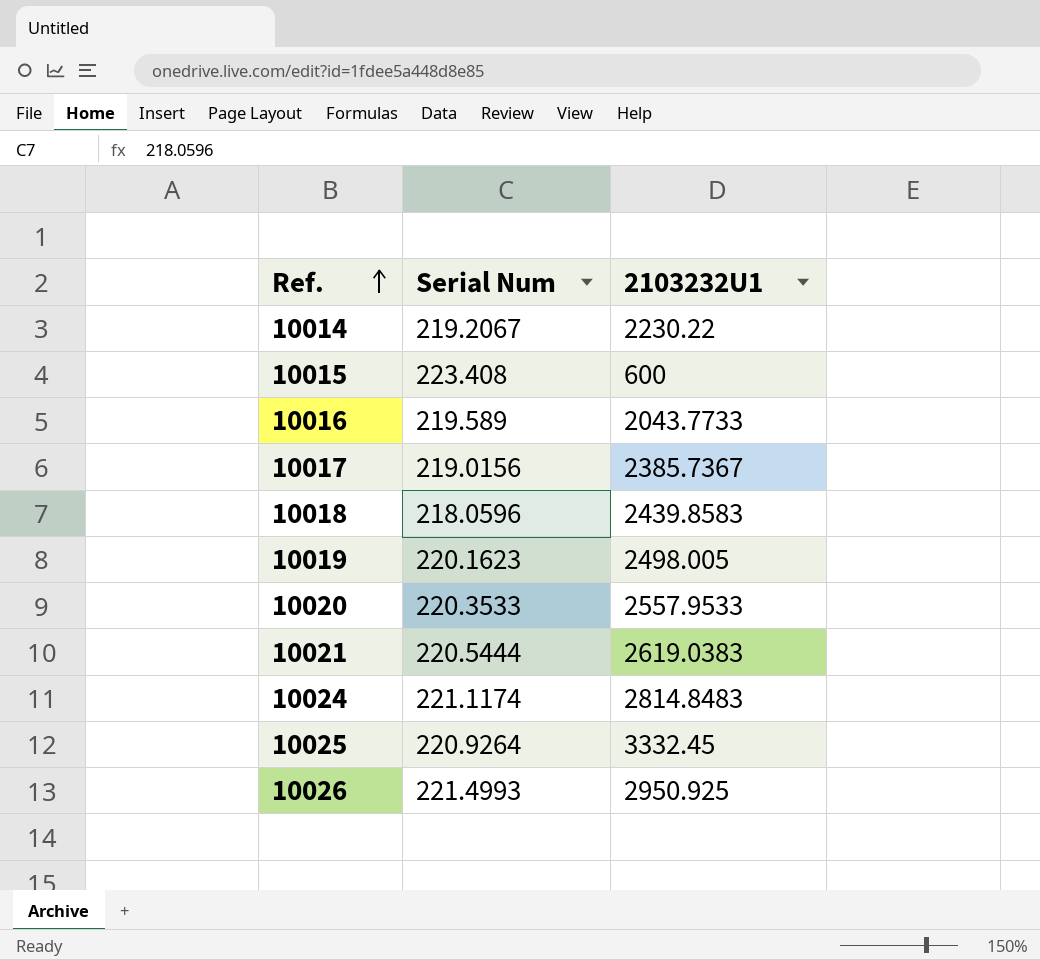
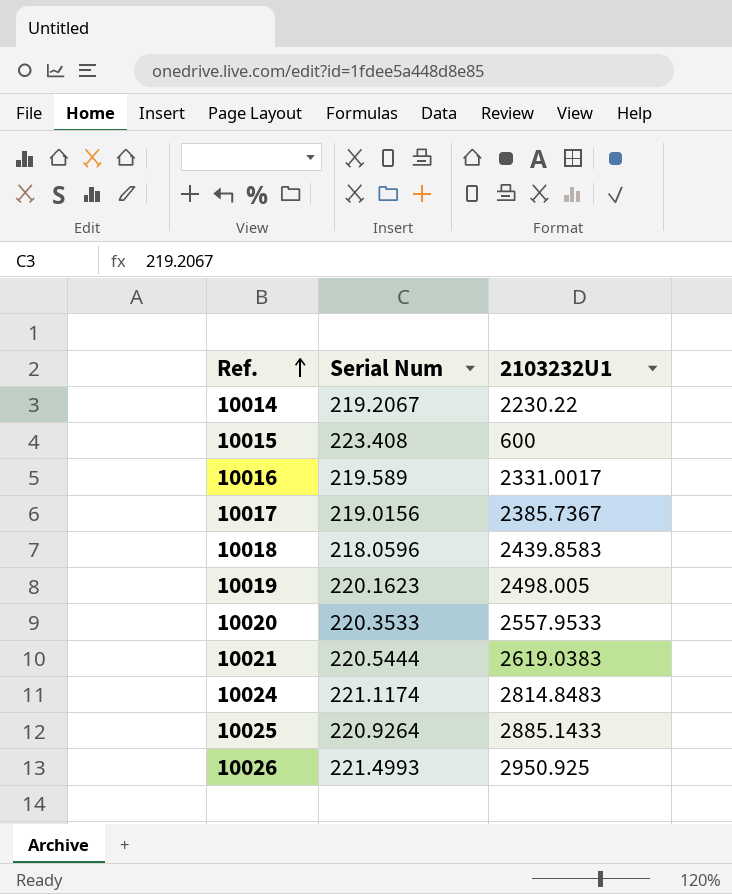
10016 | 2103232U1: 2043.7733 -> 2331.0017
10025 | 2103232U1: 3332.45 -> 2885.1433

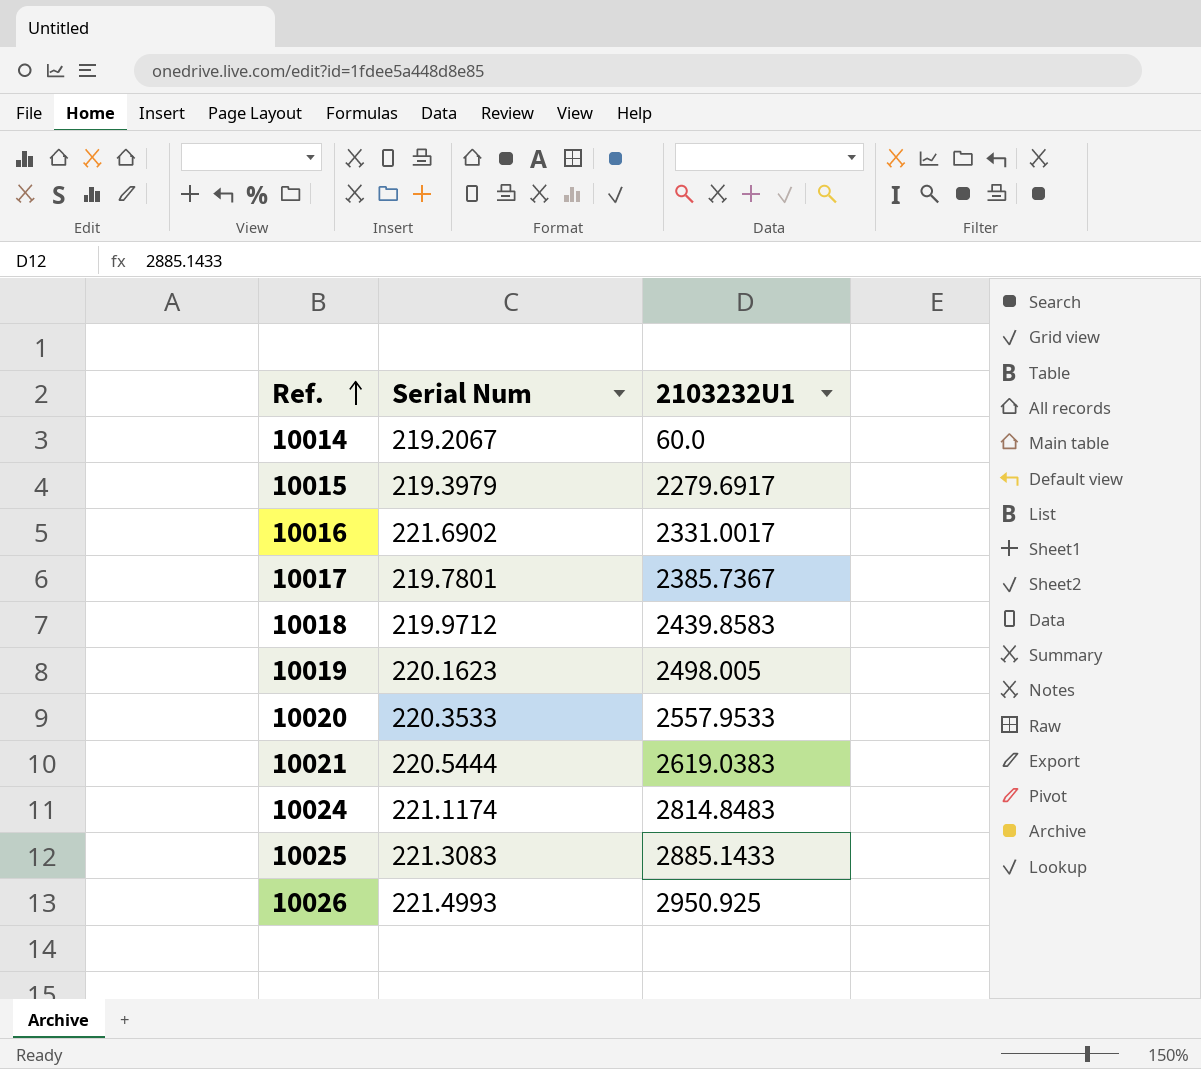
10014 | 2103232U1: 2230.22 -> 60.0
10015 | Serial Num: 223.408 -> 219.3979
10015 | 2103232U1: 600 -> 2279.6917
10016 | Serial Num: 219.589 -> 221.6902
10017 | Serial Num: 219.0156 -> 219.7801
10018 | Serial Num: 218.0596 -> 219.9712
10025 | Serial Num: 220.9264 -> 221.3083

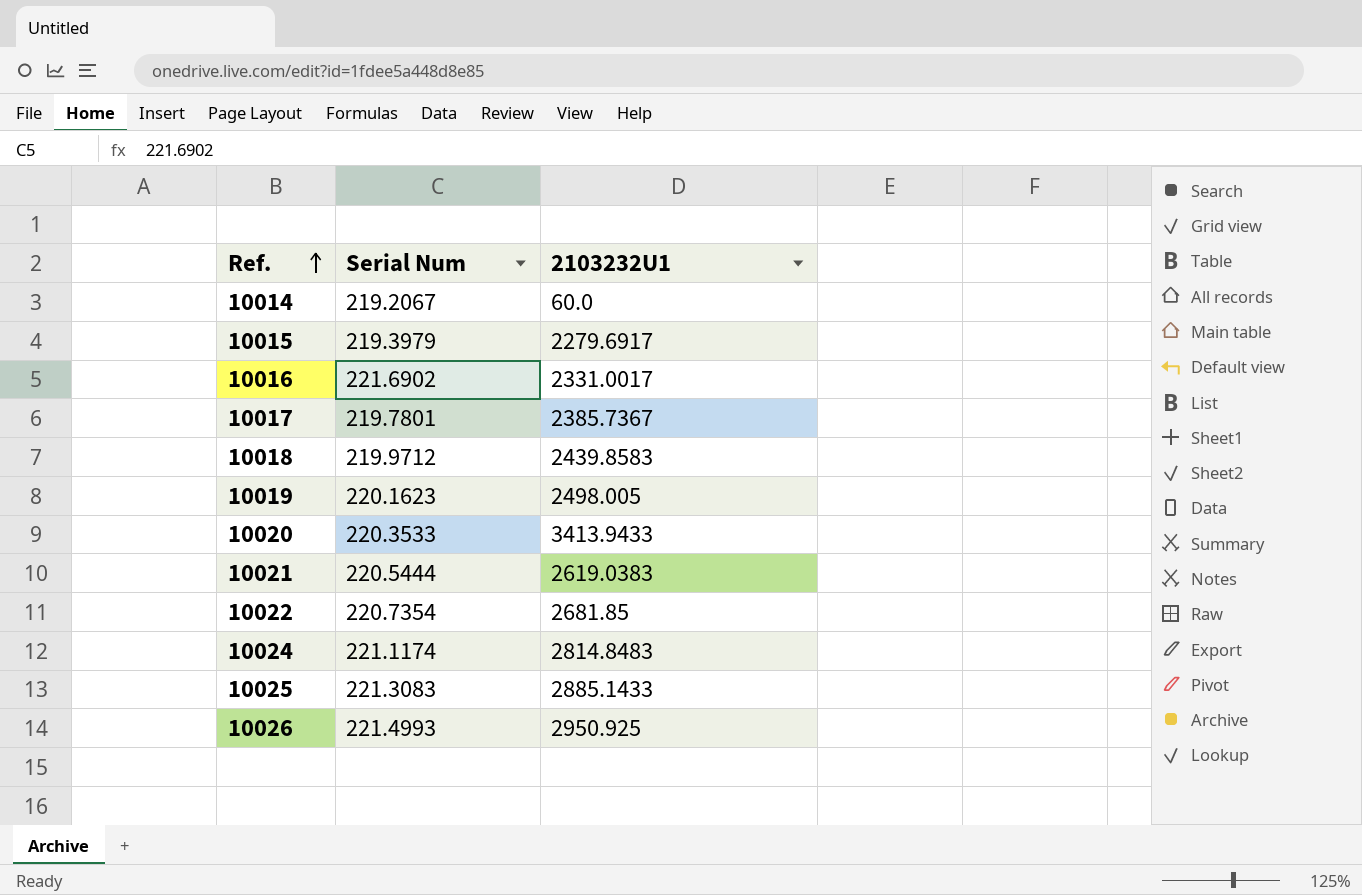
10020 | 2103232U1: 2557.9533 -> 3413.9433
row 10022: none -> 220.7354 | 2681.85

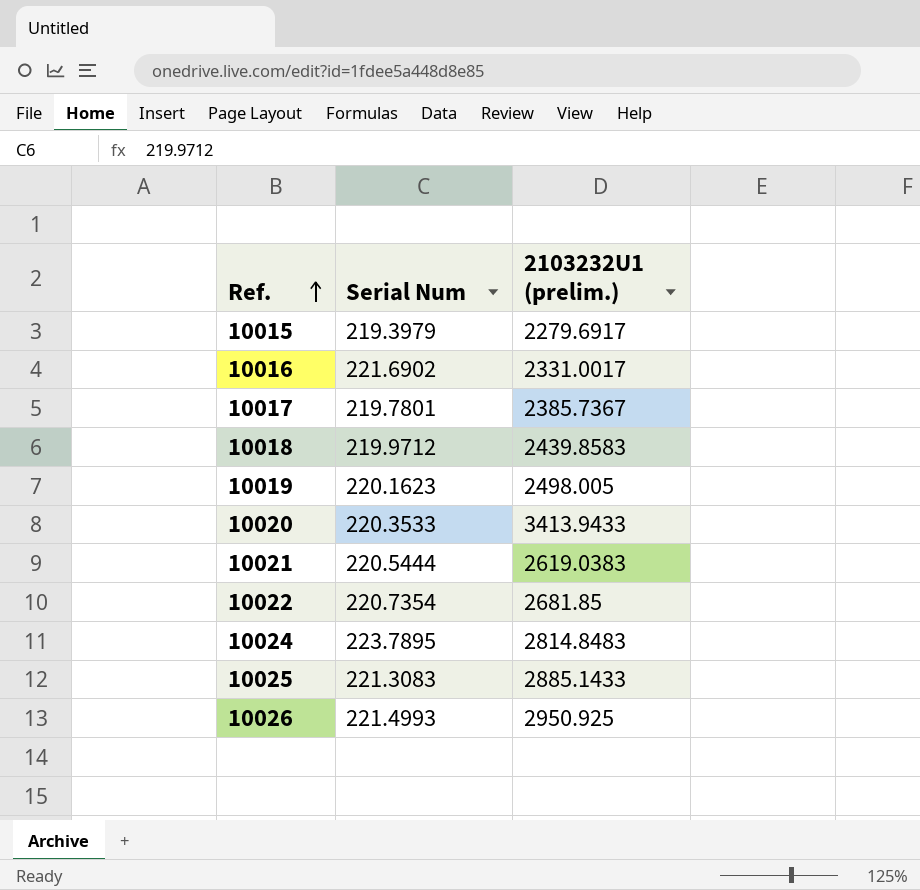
column name: 2103232U1 -> 2103232U1 (prelim.)
row 10014: 219.2067 | 60.0 -> none
10024 | Serial Num: 221.1174 -> 223.7895

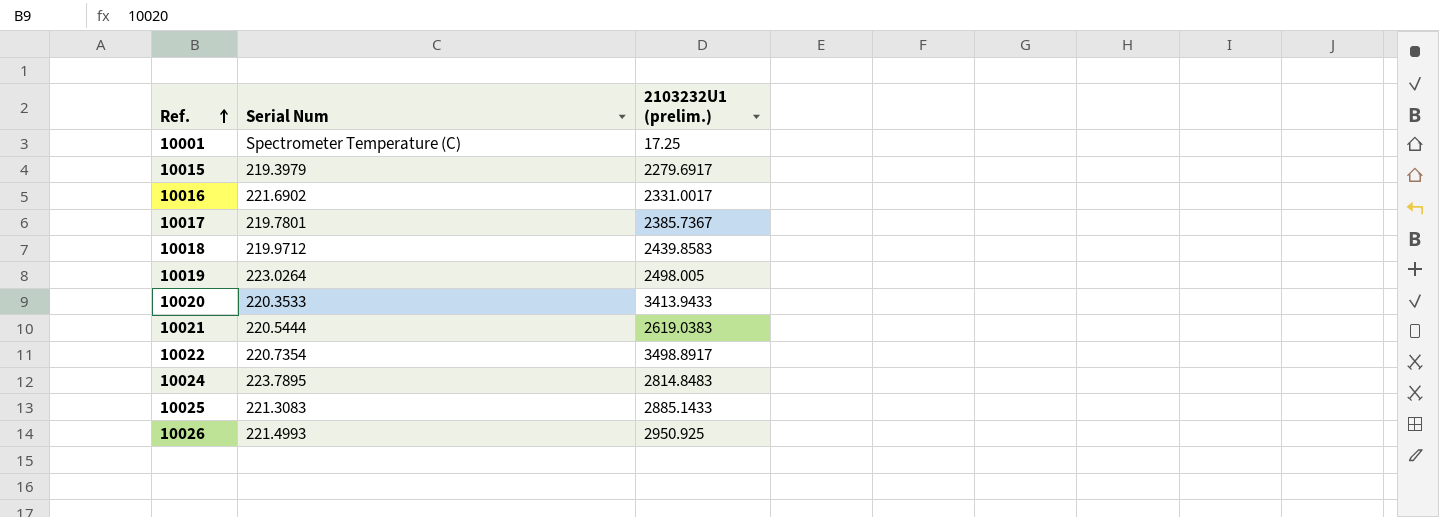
row 10001: none -> Spectrometer Temperature (C) | 17.25
10019 | Serial Num: 220.1623 -> 223.0264
10022 | 2103232U1 (prelim.): 2681.85 -> 3498.8917

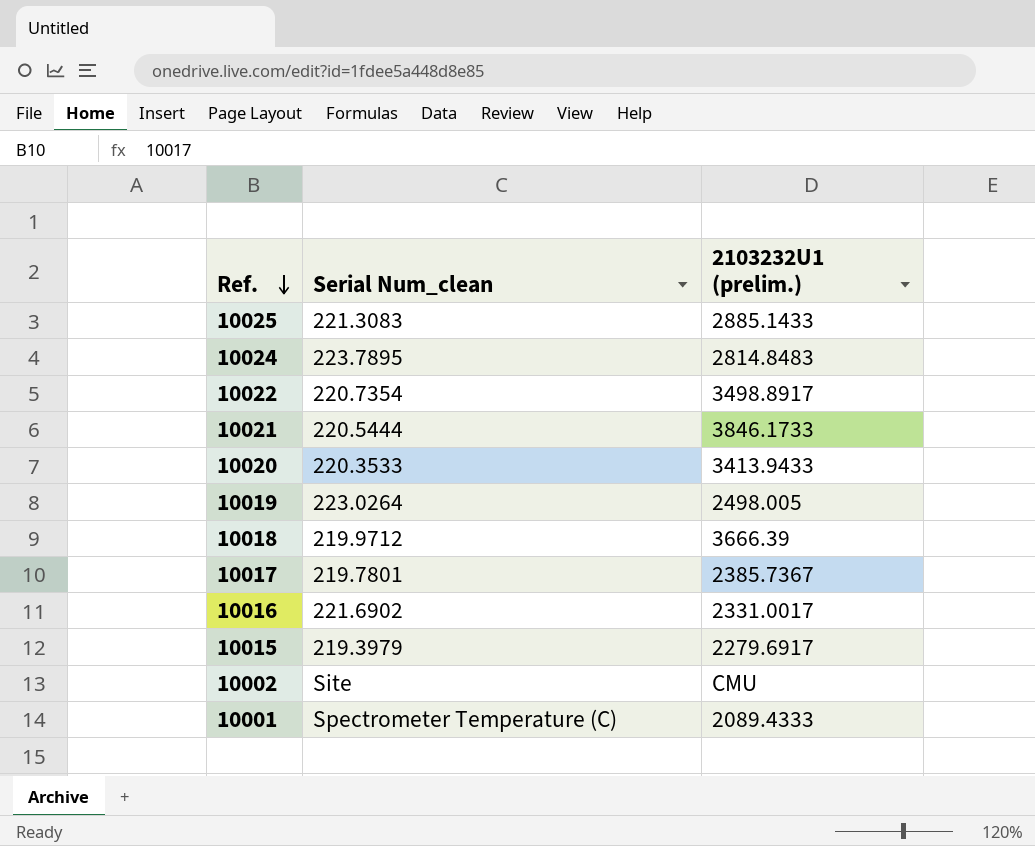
row order: Ref. ascending -> Ref. descending
column name: Serial Num -> Serial Num_clean
row 10026: 221.4993 | 2950.925 -> none
10021 | 2103232U1 (prelim.): 2619.0383 -> 3846.1733
10018 | 2103232U1 (prelim.): 2439.8583 -> 3666.39
row 10002: none -> Site | CMU
10001 | 2103232U1 (prelim.): 17.25 -> 2089.4333

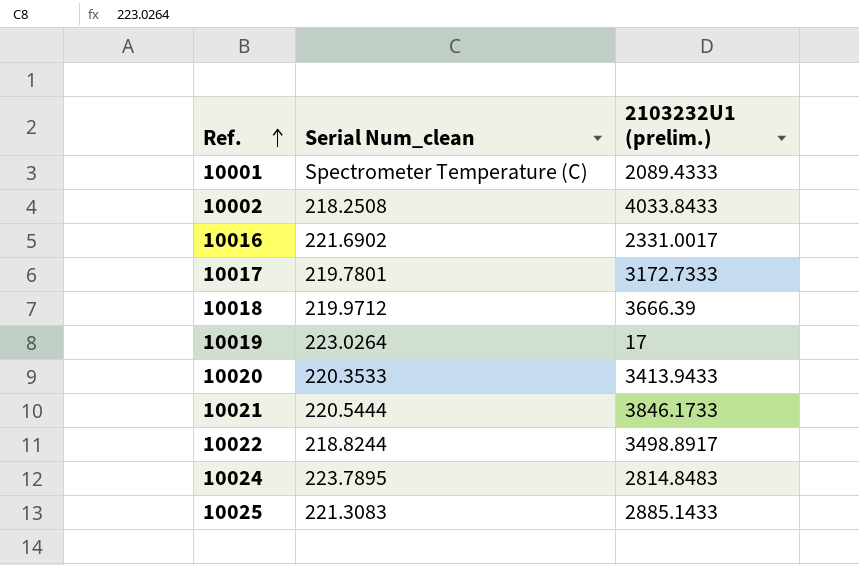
row order: Ref. descending -> Ref. ascending
row 10015: 219.3979 | 2279.6917 -> none
10002 | Serial Num_clean: Site -> 218.2508
10002 | 2103232U1 (prelim.): CMU -> 4033.8433
10017 | 2103232U1 (prelim.): 2385.7367 -> 3172.7333
10019 | 2103232U1 (prelim.): 2498.005 -> 17
10022 | Serial Num_clean: 220.7354 -> 218.8244

